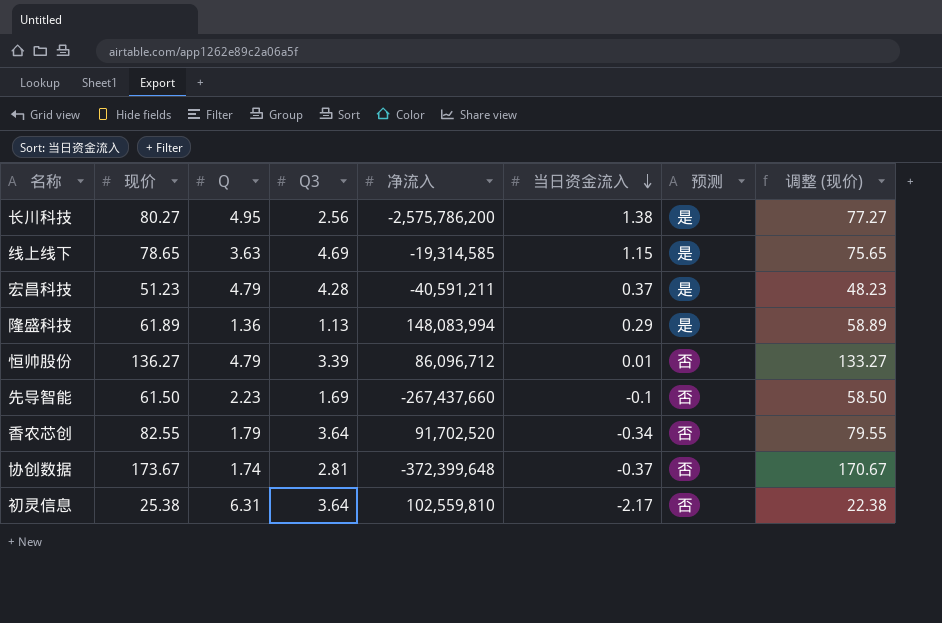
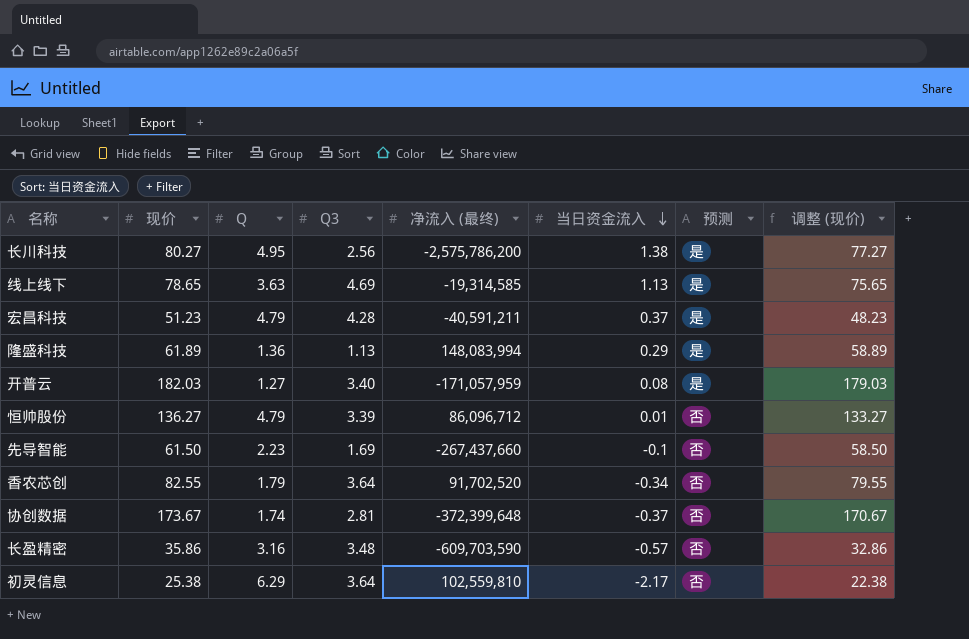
column name: 净流入 -> 净流入 (最终)
线上线下 | 当日资金流入: 1.15 -> 1.13
row 开普云: none -> 182.03 | 1.27 | 3.40 | -171,057,959 | 0.08 | 是 | 179.03
row 长盈精密: none -> 35.86 | 3.16 | 3.48 | -609,703,590 | -0.57 | 否 | 32.86
初灵信息 | Q: 6.31 -> 6.29

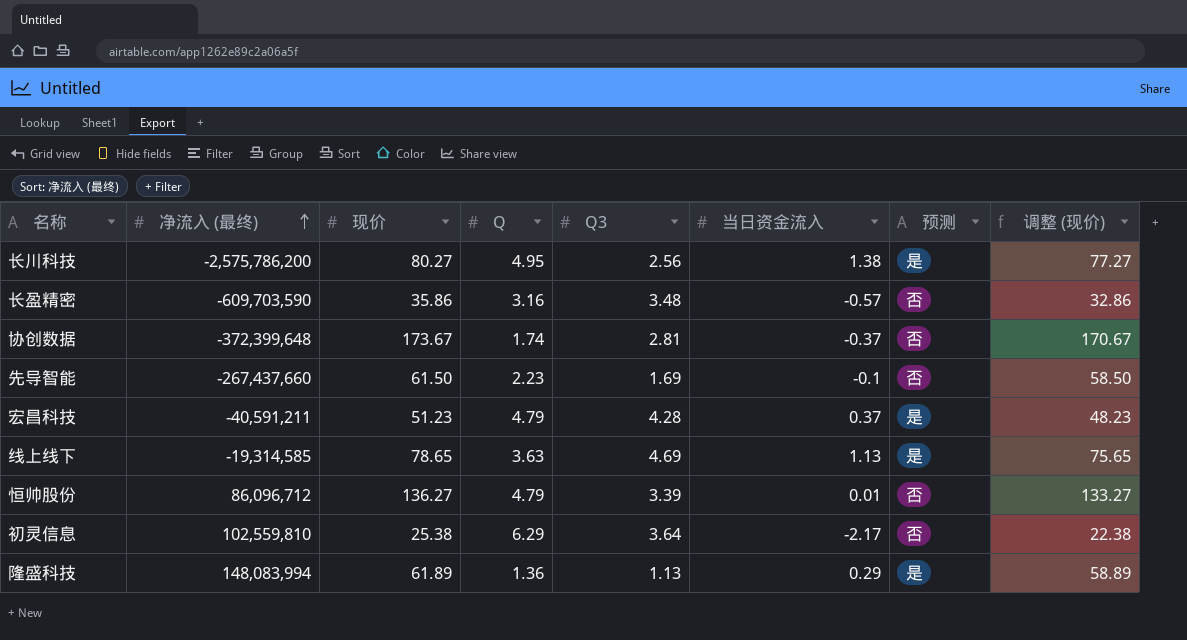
row order: 当日资金流入 descending -> 净流入 (最终) ascending
column 净流入 (最终) | position: 5 -> 2
row 开普云: 182.03 | 1.27 | 3.40 | -171,057,959 | 0.08 | 是 | 179.03 -> none
row 香农芯创: 82.55 | 1.79 | 3.64 | 91,702,520 | -0.34 | 否 | 79.55 -> none

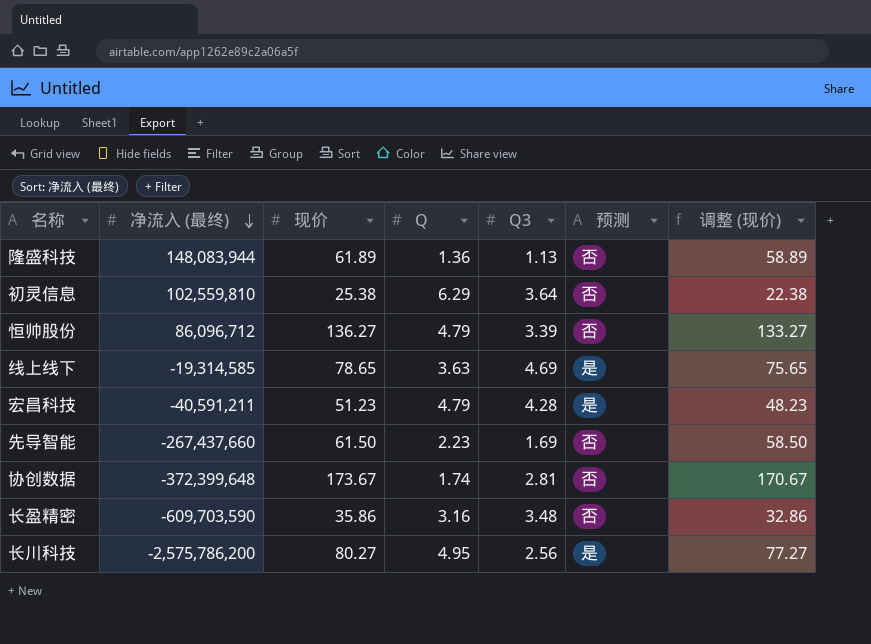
row order: 净流入 (最终) ascending -> 净流入 (最终) descending
column 当日资金流入 | position: 6 -> none
隆盛科技 | 净流入 (最终): 148,083,994 -> 148,083,944
隆盛科技 | 预测: 是 -> 否

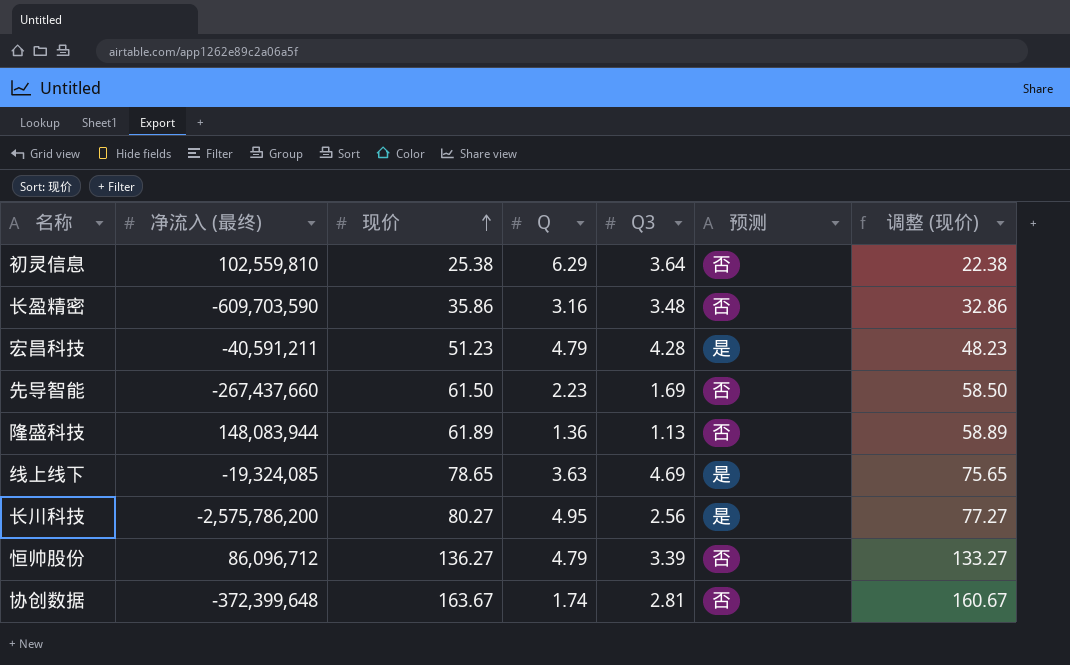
row order: 净流入 (最终) descending -> 现价 ascending
线上线下 | 净流入 (最终): -19,314,585 -> -19,324,085
协创数据 | 现价: 173.67 -> 163.67
协创数据 | 调整 (现价): 170.67 -> 160.67

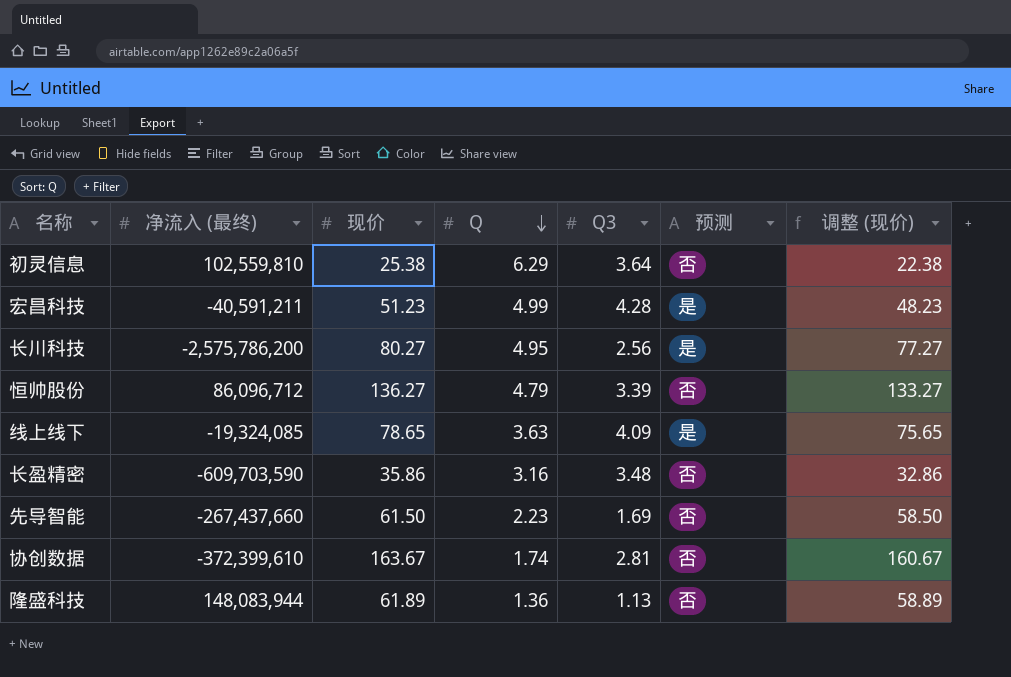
row order: 现价 ascending -> Q descending
宏昌科技 | Q: 4.79 -> 4.99
线上线下 | Q3: 4.69 -> 4.09
协创数据 | 净流入 (最终): -372,399,648 -> -372,399,610

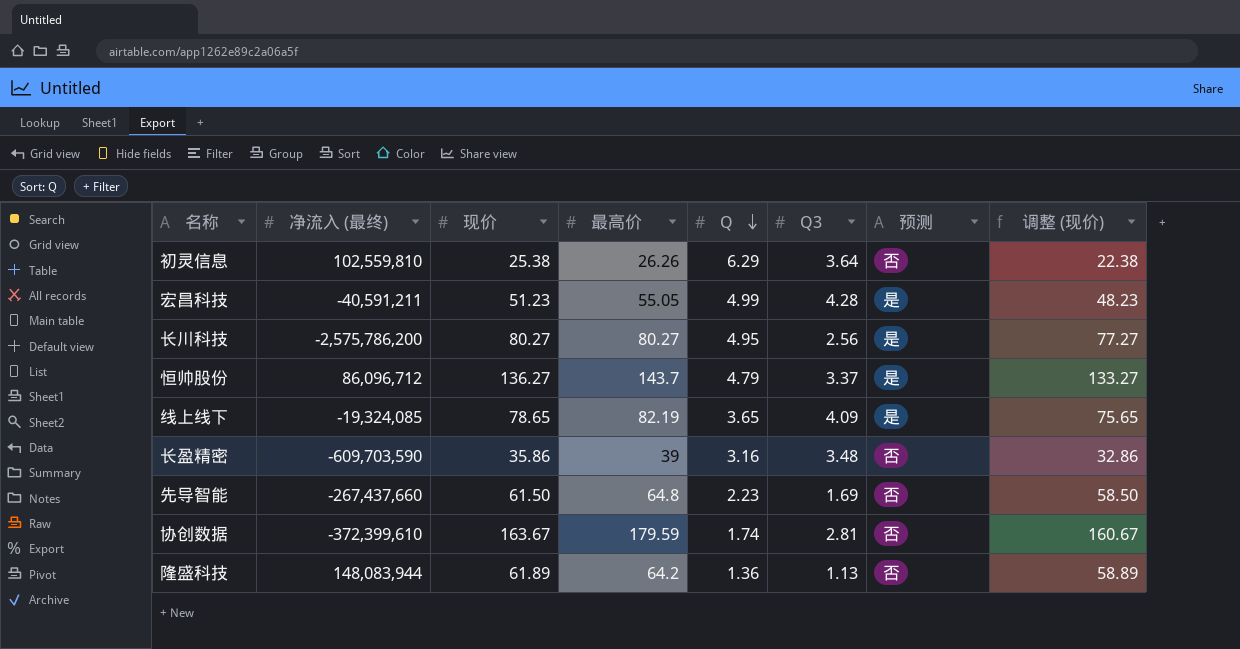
column 最高价 | position: none -> 4
恒帅股份 | Q3: 3.39 -> 3.37
恒帅股份 | 预测: 否 -> 是
线上线下 | Q: 3.63 -> 3.65

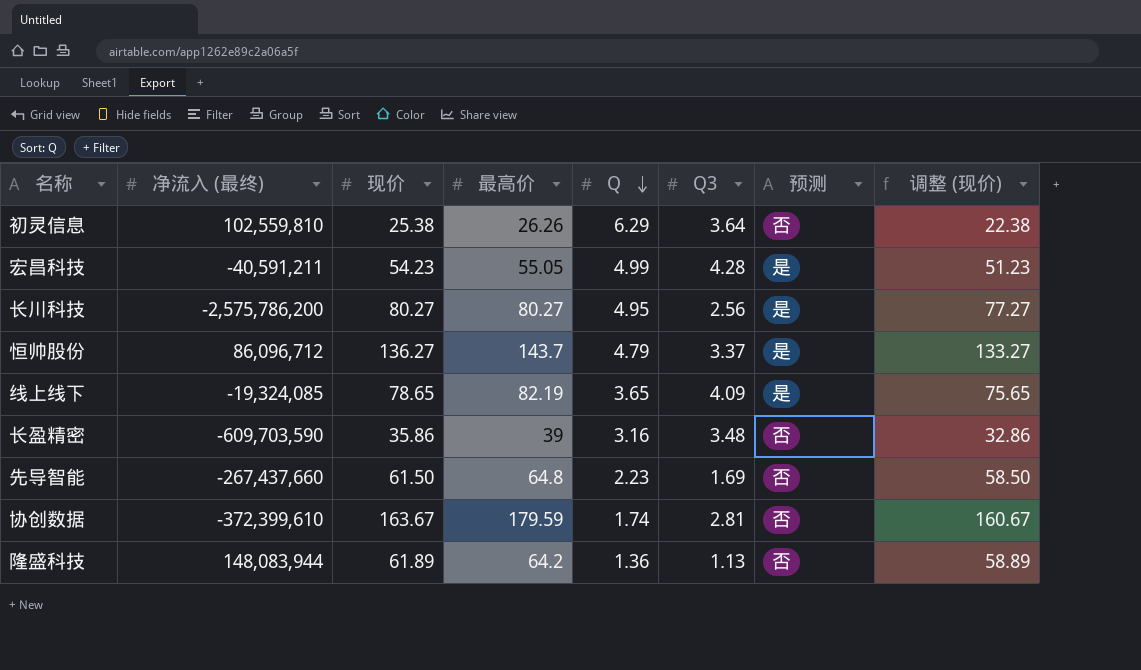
宏昌科技 | 现价: 51.23 -> 54.23
宏昌科技 | 调整 (现价): 48.23 -> 51.23

